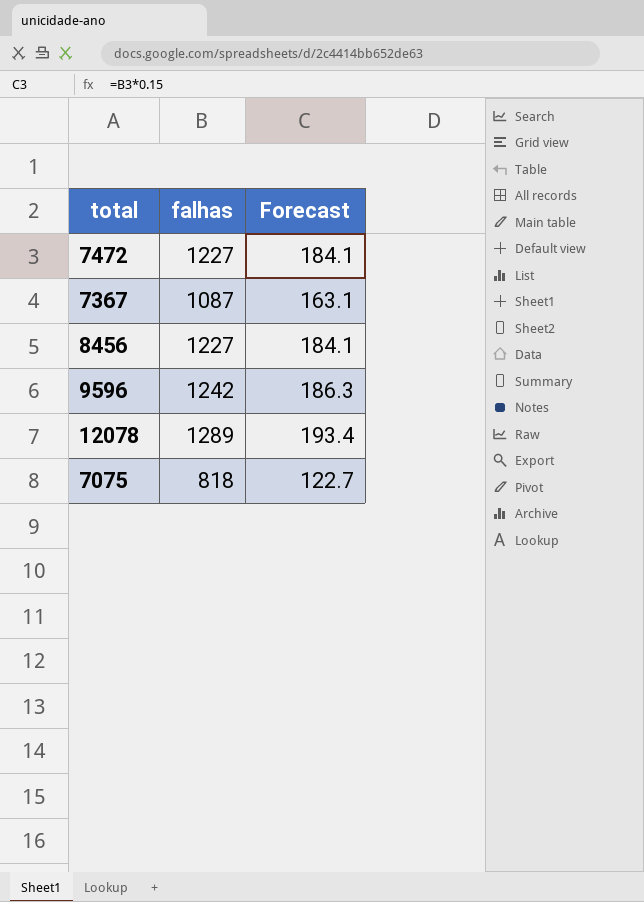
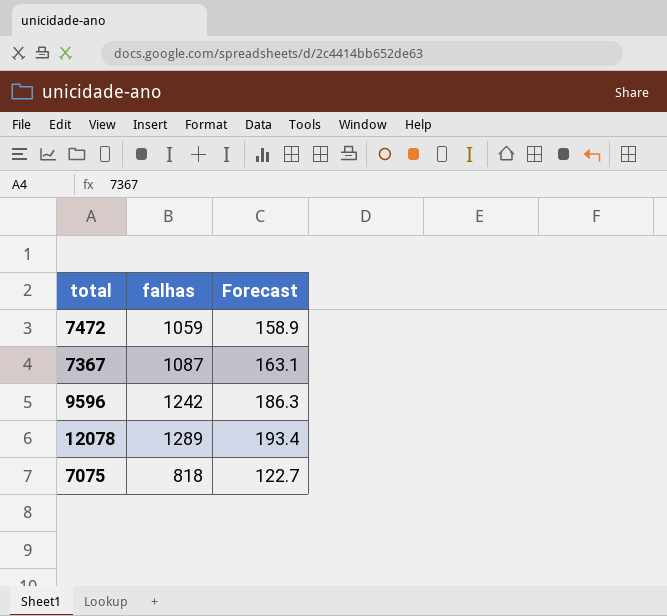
row 8456: 1227 | 184.1 -> none
7472 | falhas: 1227 -> 1059
7472 | Forecast: 184.1 -> 158.9

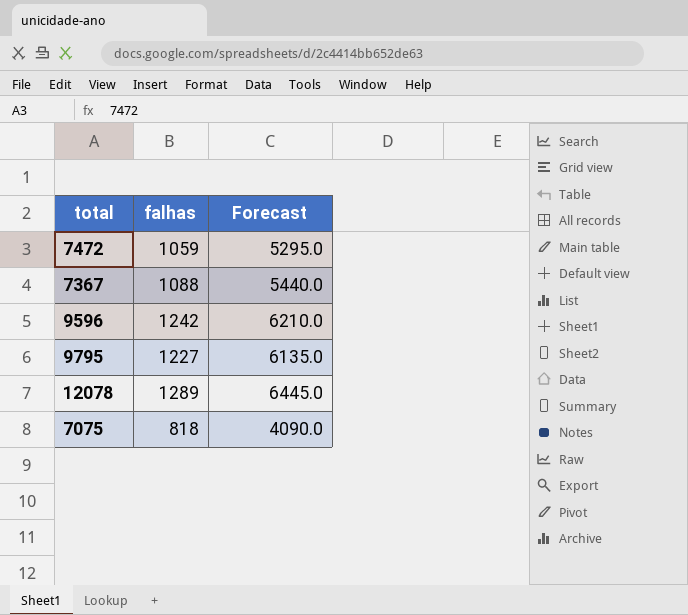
column Forecast | formula: [falhas] * 0.15 -> [falhas] * 5
7367 | falhas: 1087 -> 1088
row 9795: none -> 1227 | 6135.0

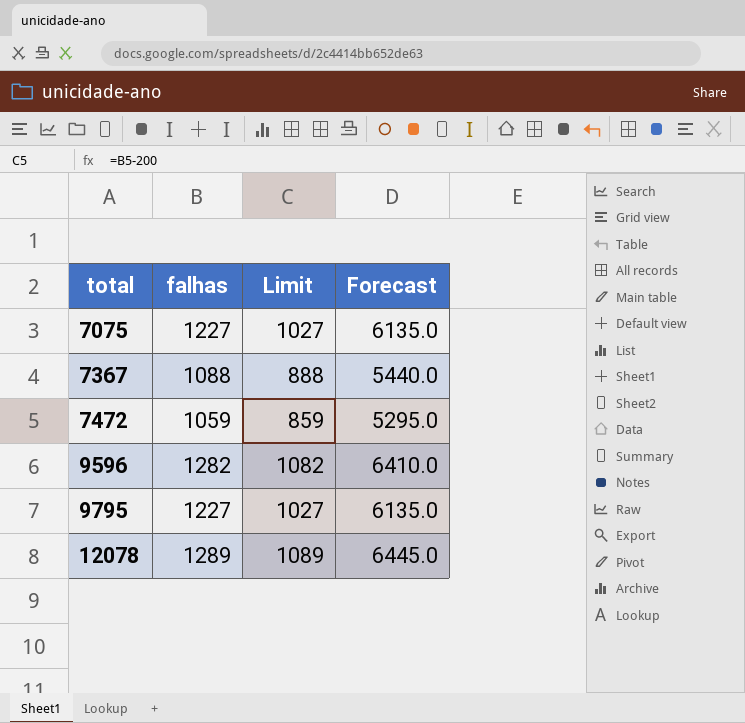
row order: none -> total ascending
column Limit | formula: none -> [falhas] - 200
7075 | falhas: 818 -> 1227
7075 | Forecast: 4090.0 -> 6135.0
9596 | falhas: 1242 -> 1282
9596 | Forecast: 6210.0 -> 6410.0

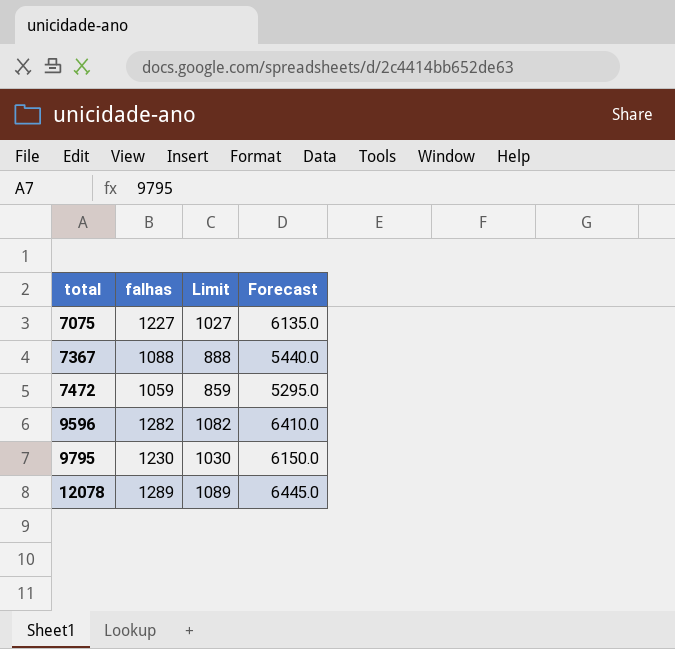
9795 | falhas: 1227 -> 1230
9795 | Limit: 1027 -> 1030
9795 | Forecast: 6135.0 -> 6150.0

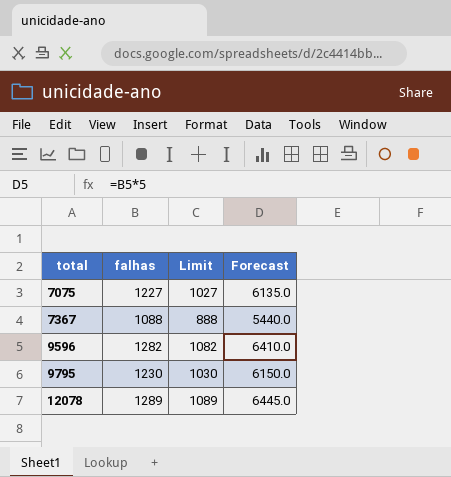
row 7472: 1059 | 859 | 5295.0 -> none

